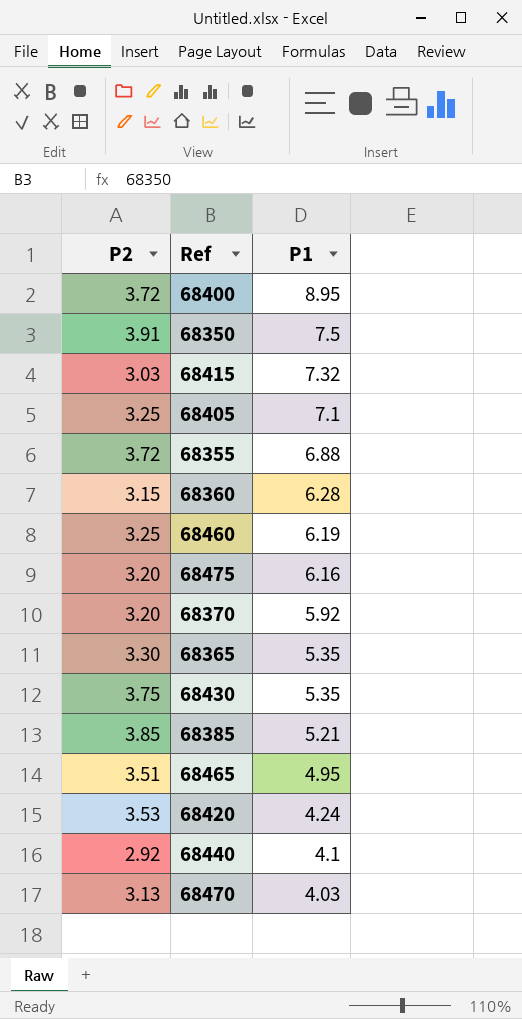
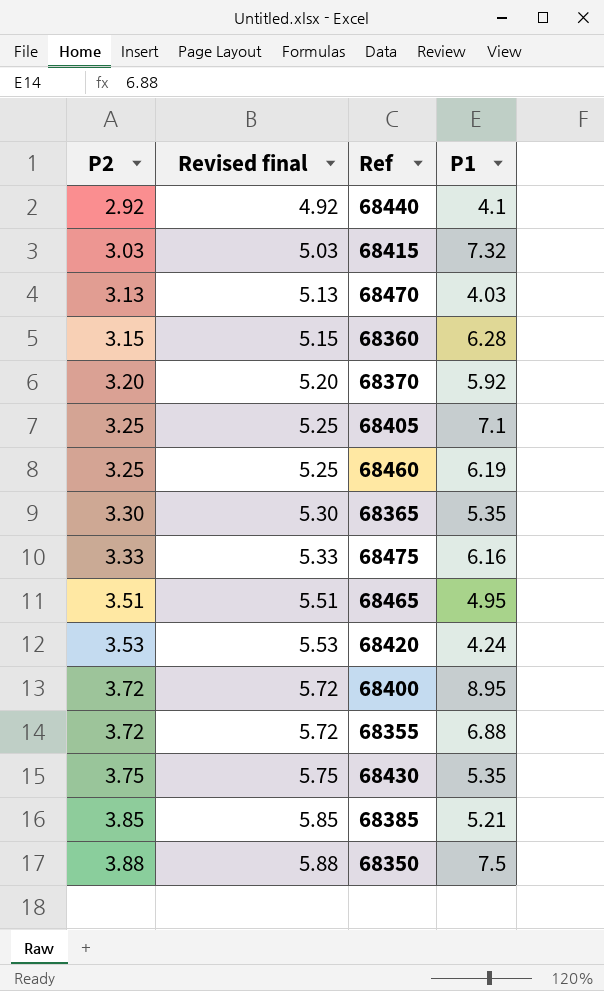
row order: P1 descending -> P2 ascending
column Revised final | formula: none -> [P2] + 2
68475 | P2: 3.20 -> 3.33
68350 | P2: 3.91 -> 3.88

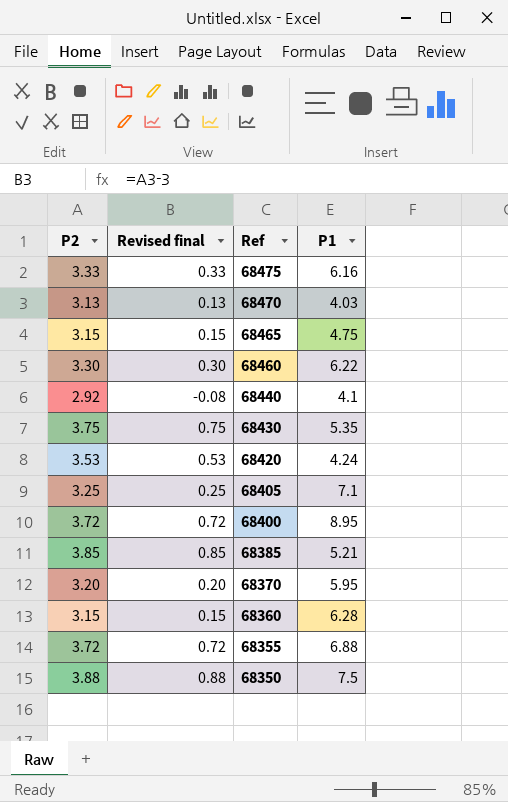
row order: P2 ascending -> Ref descending
column Revised final | formula: [P2] + 2 -> [P2] - 3
row 68415: 3.03 | 5.03 | 7.32 -> none
row 68365: 3.30 | 5.30 | 5.35 -> none
68465 | P2: 3.51 -> 3.15
68465 | P1: 4.95 -> 4.75
68460 | P2: 3.25 -> 3.30
68460 | P1: 6.19 -> 6.22
68370 | P1: 5.92 -> 5.95

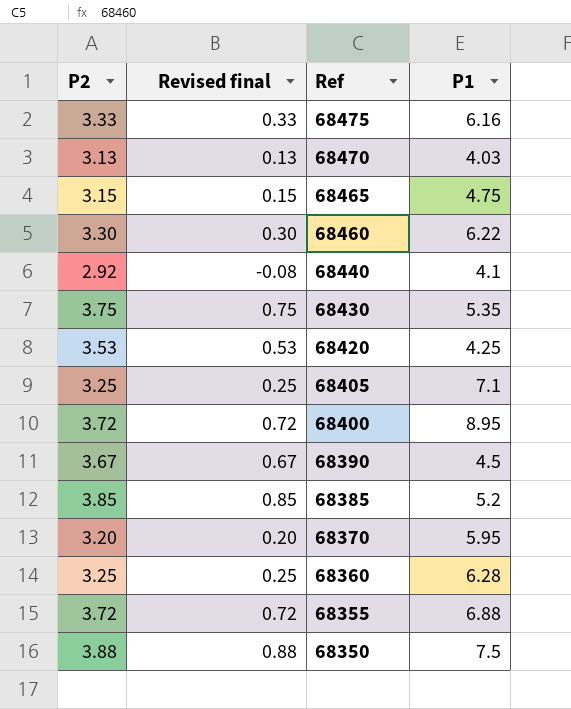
68420 | P1: 4.24 -> 4.25
row 68390: none -> 3.67 | 0.67 | 4.5
68385 | P1: 5.21 -> 5.2
68360 | P2: 3.15 -> 3.25
68360 | Revised final: 0.15 -> 0.25

